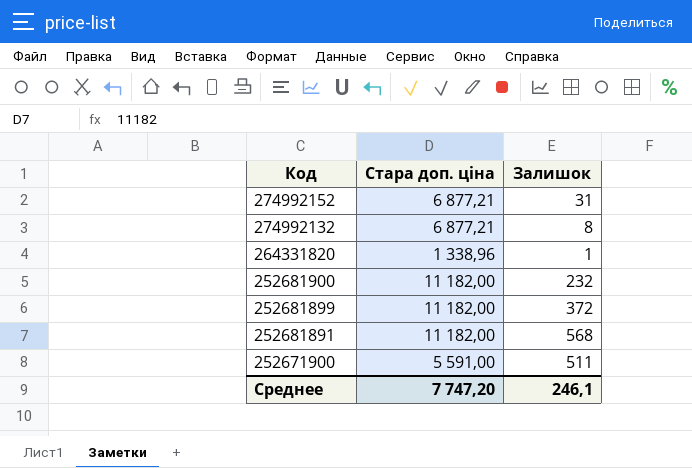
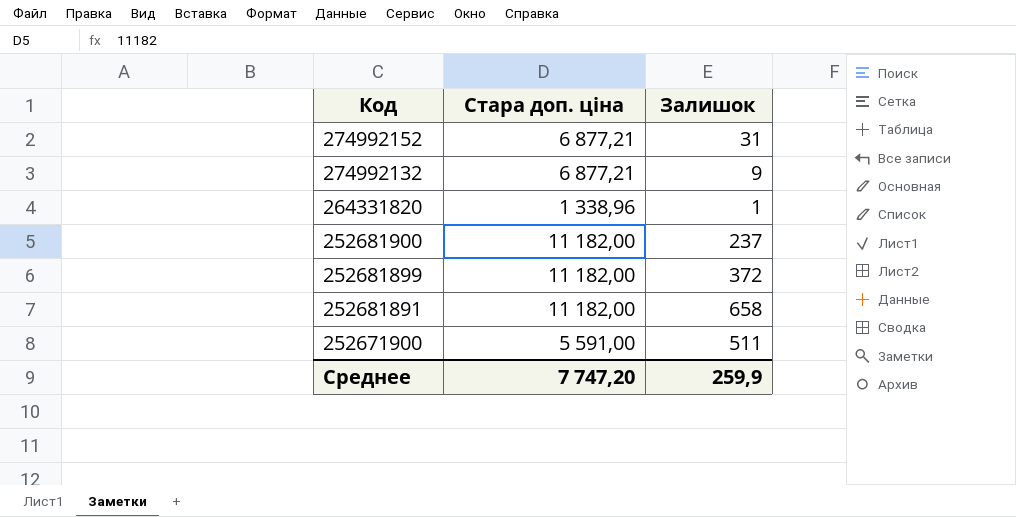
274992132 | Залишок: 8 -> 9
252681900 | Залишок: 232 -> 237
252681891 | Залишок: 568 -> 658
Среднее | Залишок: 246,1 -> 259,9

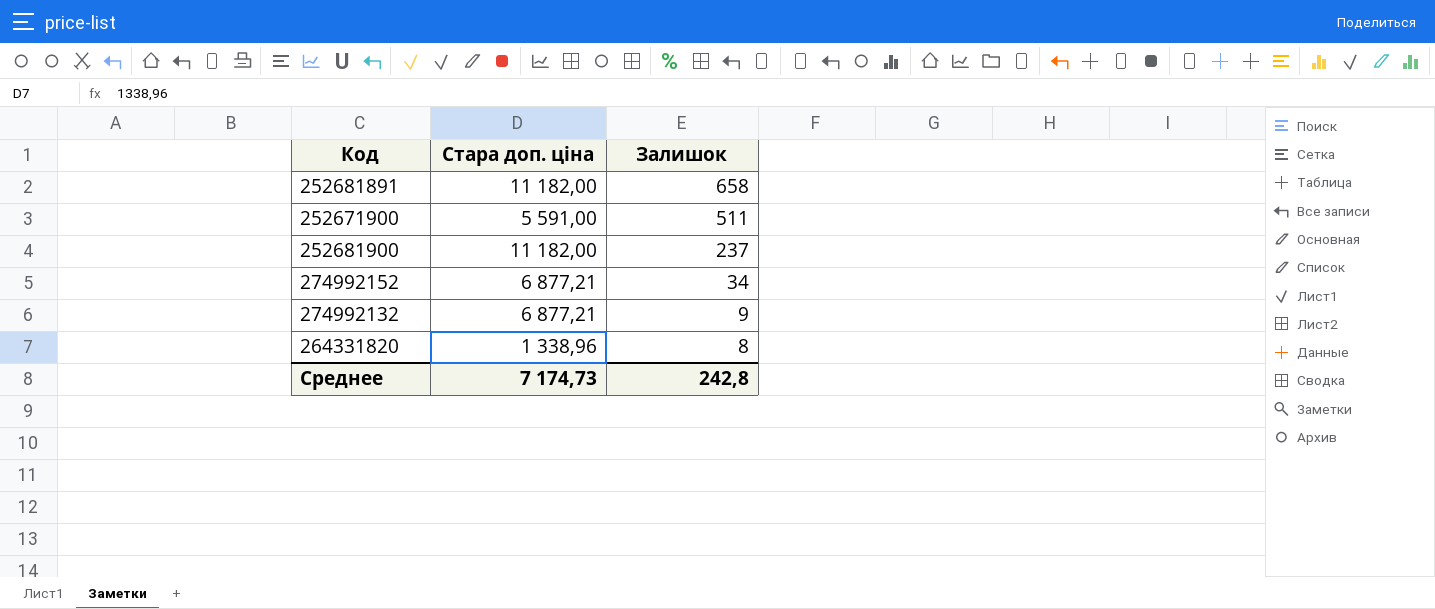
row order: Код descending -> Залишок descending
row 252681899: 11 182,00 | 372 -> none
274992152 | Залишок: 31 -> 34
264331820 | Залишок: 1 -> 8
Среднее | Стара доп. ціна: 7 747,20 -> 7 174,73
Среднее | Залишок: 259,9 -> 242,8

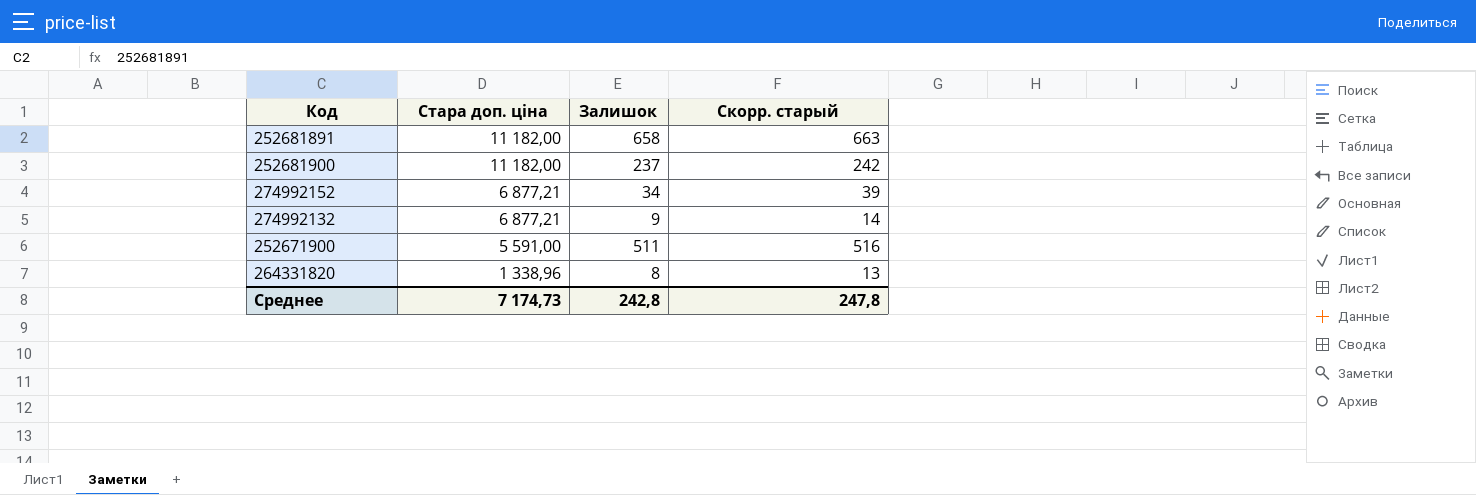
row order: Залишок descending -> Стара доп. ціна descending
column Скорр. старый | formula: none -> [Залишок] + 5

